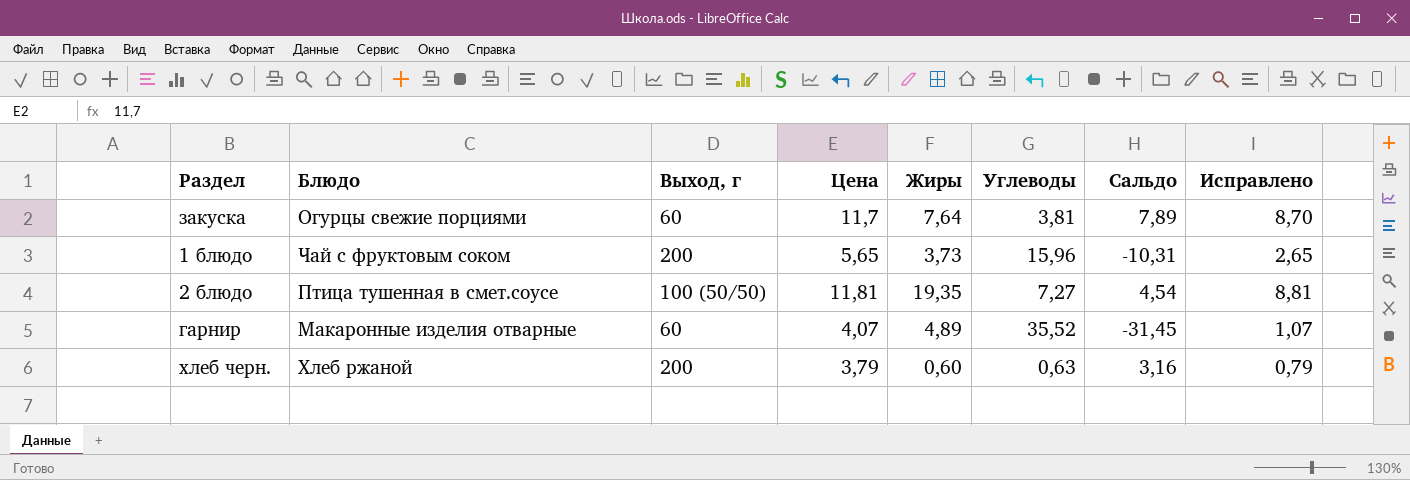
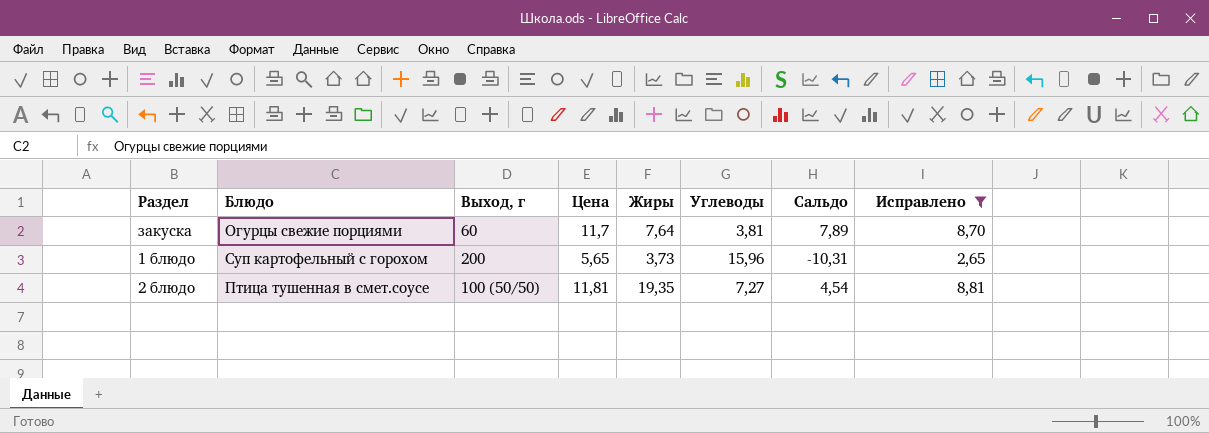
filter: none -> Исправлено >= 2,65
1 блюдо | Блюдо: Чай с фруктовым соком -> Суп картофельный с горохом

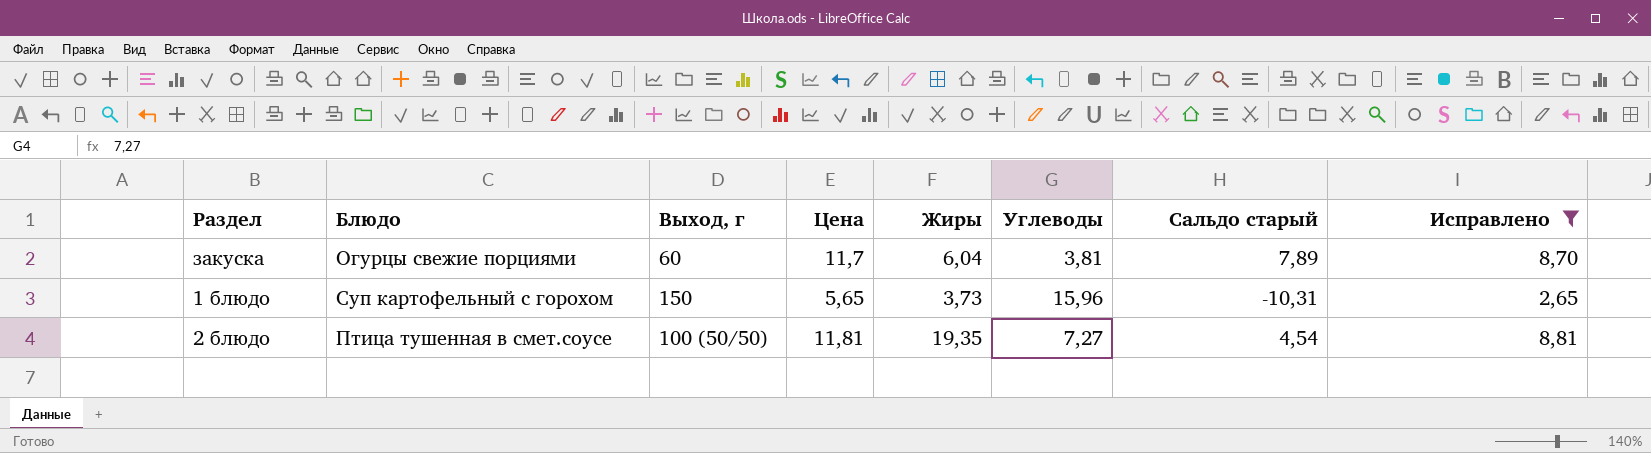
column name: Сальдо -> Сальдо старый
закуска | Жиры: 7,64 -> 6,04
1 блюдо | Выход, г: 200 -> 150

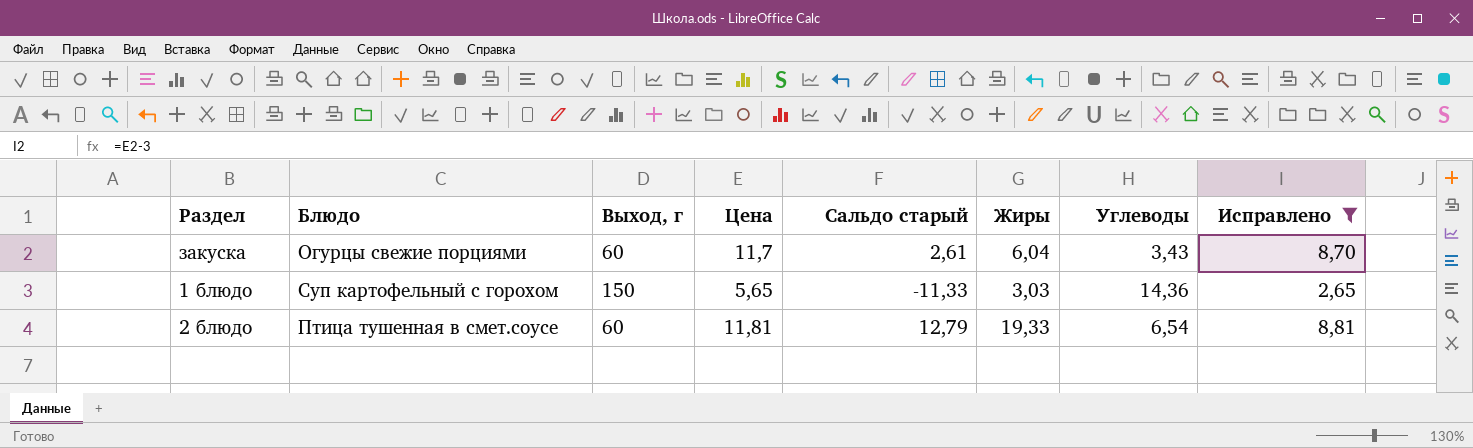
column Сальдо старый | formula: [Цена] - [Углеводы] -> [Жиры] - [Углеводы]
column Сальдо старый | position: 7 -> 5
закуска | Углеводы: 3,81 -> 3,43
1 блюдо | Жиры: 3,73 -> 3,03
1 блюдо | Углеводы: 15,96 -> 14,36
2 блюдо | Выход, г: 100 (50/50) -> 60
2 блюдо | Жиры: 19,35 -> 19,33
2 блюдо | Углеводы: 7,27 -> 6,54

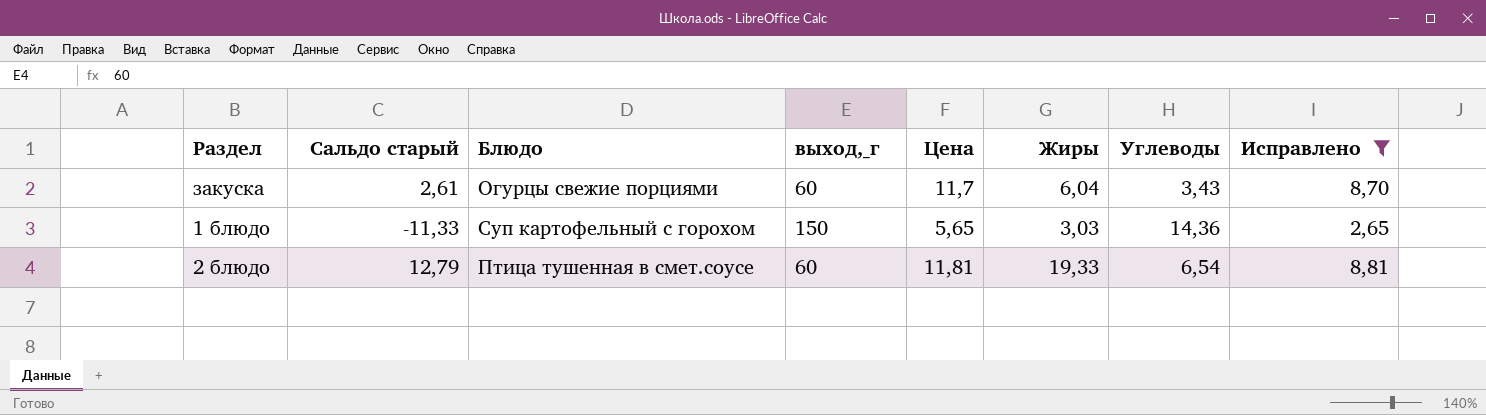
column Сальдо старый | position: 5 -> 2
column name: Выход, г -> выход,_г

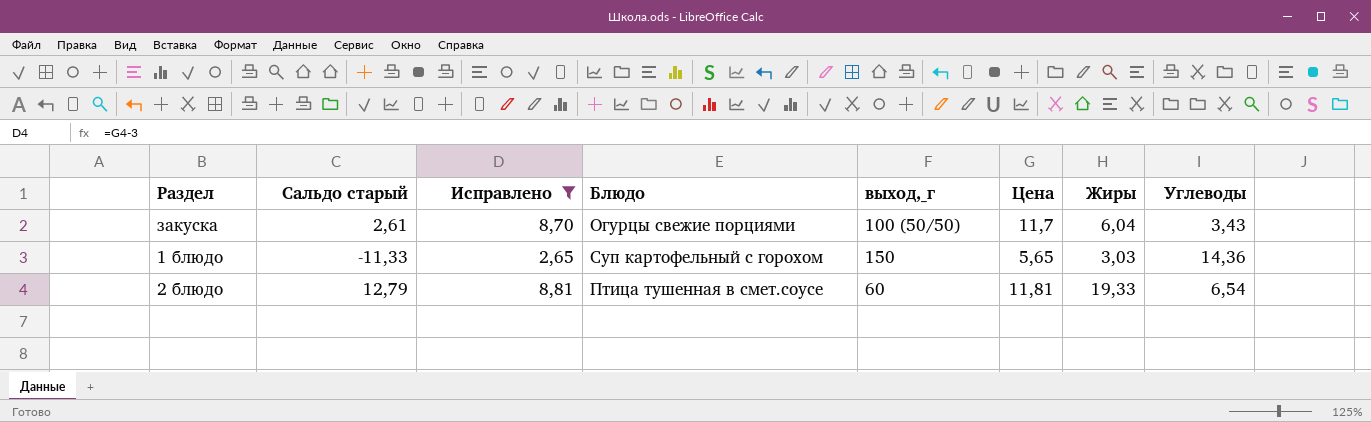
column Исправлено | position: 8 -> 3
закуска | выход,_г: 60 -> 100 (50/50)

